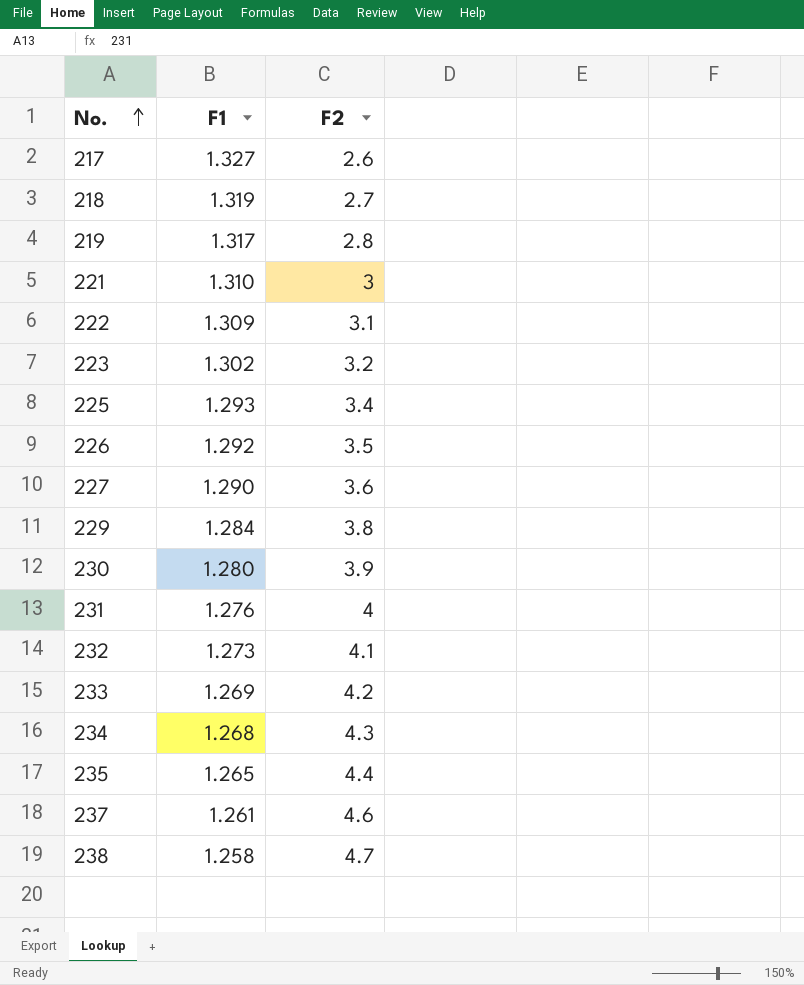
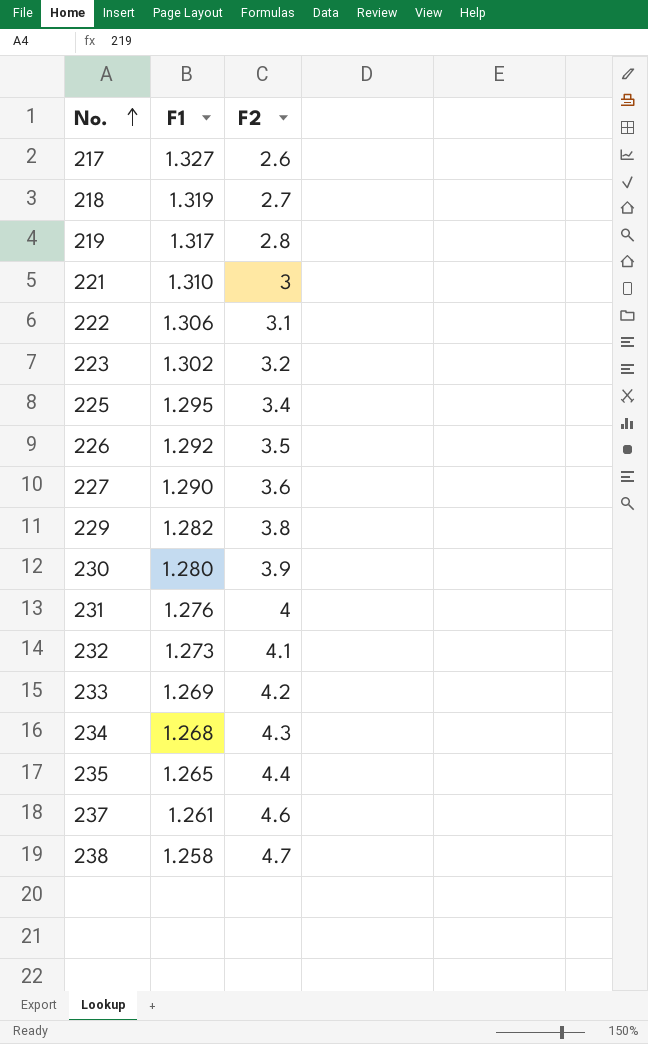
222 | F1: 1.309 -> 1.306
225 | F1: 1.293 -> 1.295
229 | F1: 1.284 -> 1.282

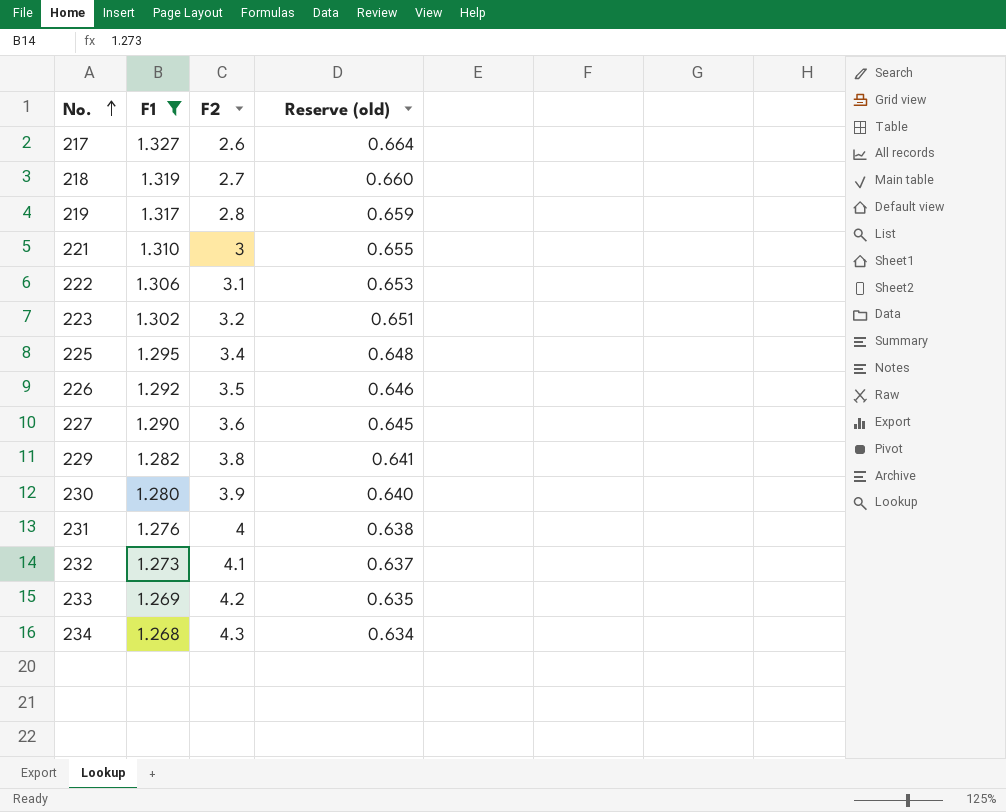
filter: none -> F1 >= 1.268
column Reserve (old) | formula: none -> [F1] * 0.5

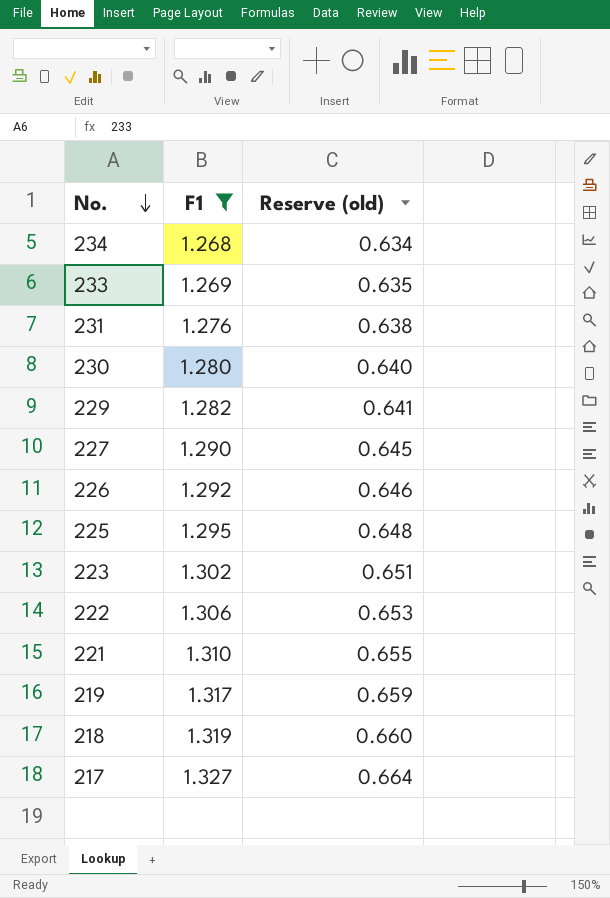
row order: No. ascending -> No. descending
column F2 | position: 3 -> none
row 232: 1.273 | 4.1 | 0.637 -> none

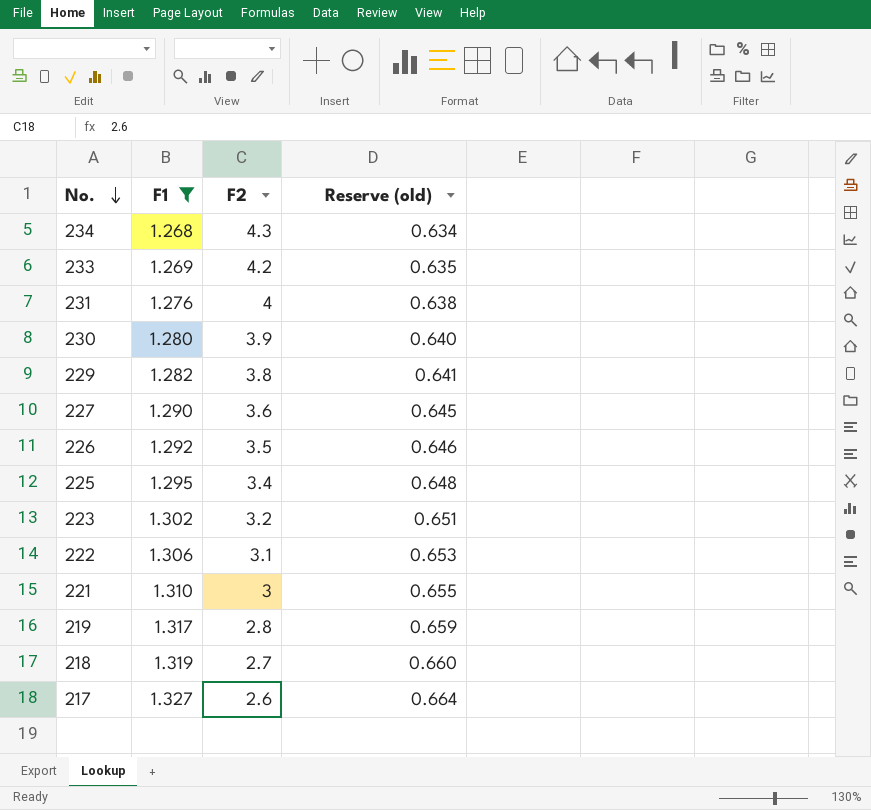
column F2 | position: none -> 3

